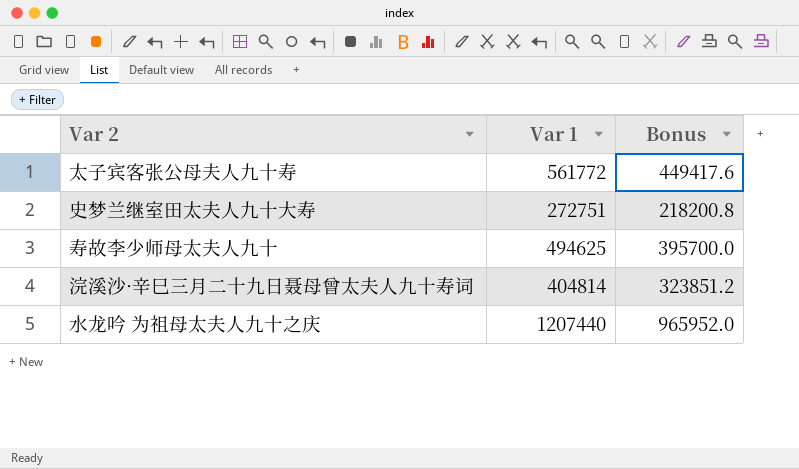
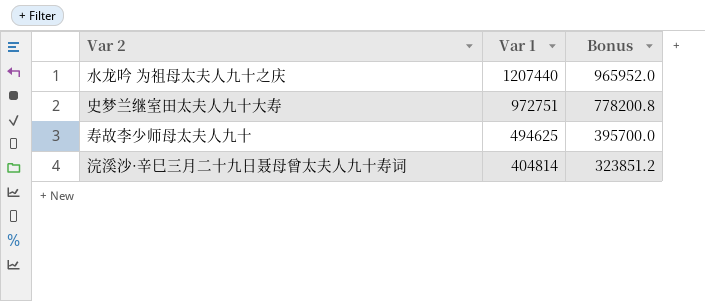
row order: none -> Var 1 descending
row 太子宾客张公母夫人九十寿: 561772 | 449417.6 -> none
史梦兰继室田太夫人九十大寿 | Var 1: 272751 -> 972751
史梦兰继室田太夫人九十大寿 | Bonus: 218200.8 -> 778200.8

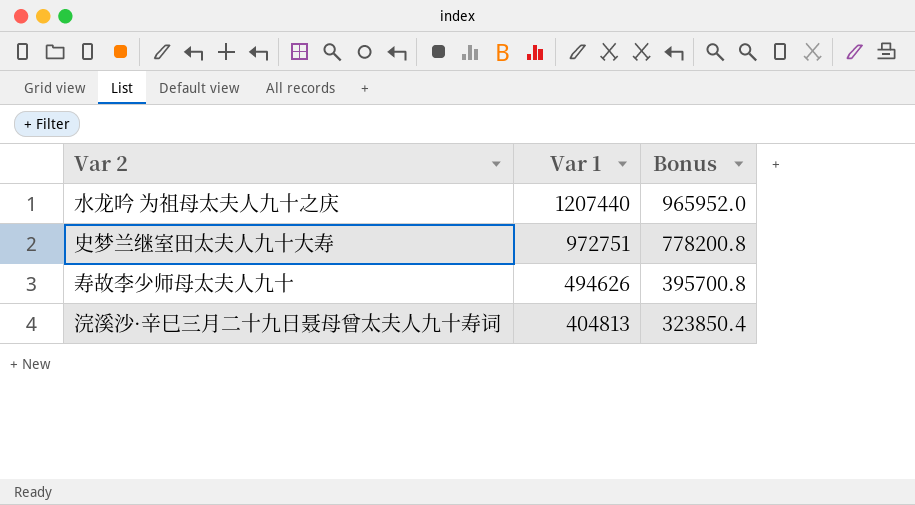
寿故李少师母太夫人九十 | Var 1: 494625 -> 494626
寿故李少师母太夫人九十 | Bonus: 395700.0 -> 395700.8
浣溪沙·辛巳三月二十九日聂母曾太夫人九十寿词 | Var 1: 404814 -> 404813
浣溪沙·辛巳三月二十九日聂母曾太夫人九十寿词 | Bonus: 323851.2 -> 323850.4

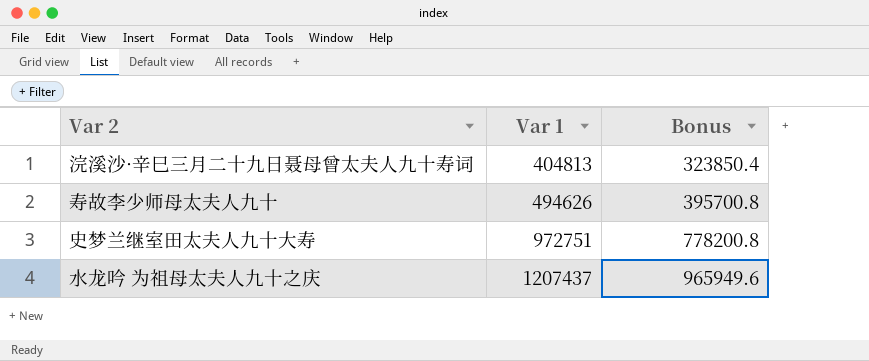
row order: Var 1 descending -> Var 1 ascending
水龙吟 为祖母太夫人九十之庆 | Var 1: 1207440 -> 1207437
水龙吟 为祖母太夫人九十之庆 | Bonus: 965952.0 -> 965949.6

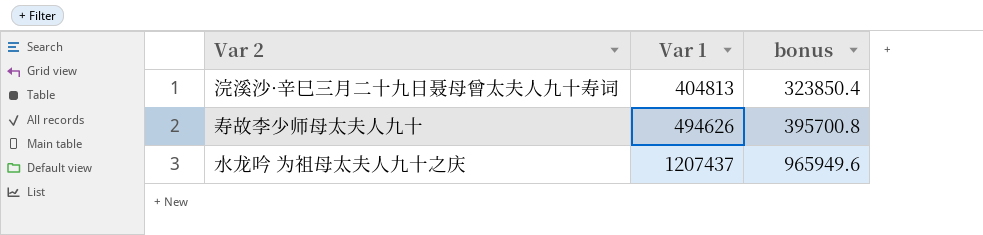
column name: Bonus -> bonus
row 史梦兰继室田太夫人九十大寿: 972751 | 778200.8 -> none

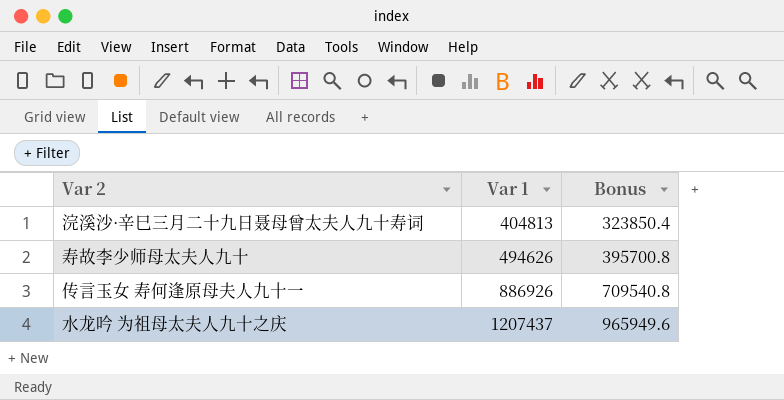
column name: bonus -> Bonus
row 传言玉女 寿何逢原母夫人九十一: none -> 886926 | 709540.8

